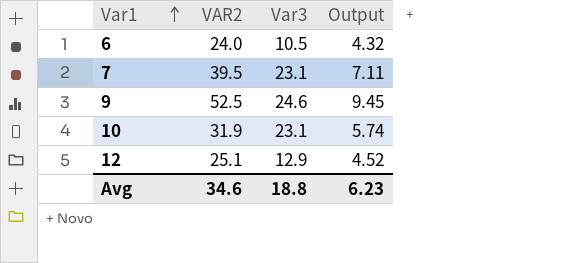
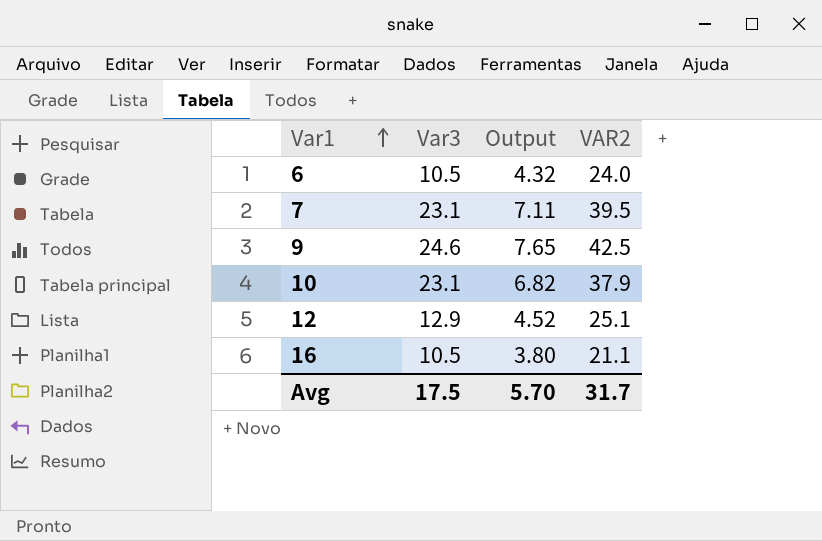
column VAR2 | position: 2 -> 4
9 | Output: 9.45 -> 7.65
9 | VAR2: 52.5 -> 42.5
10 | Output: 5.74 -> 6.82
10 | VAR2: 31.9 -> 37.9
row 16: none -> 10.5 | 3.80 | 21.1
Avg | Var3: 18.8 -> 17.5
Avg | Output: 6.23 -> 5.70
Avg | VAR2: 34.6 -> 31.7

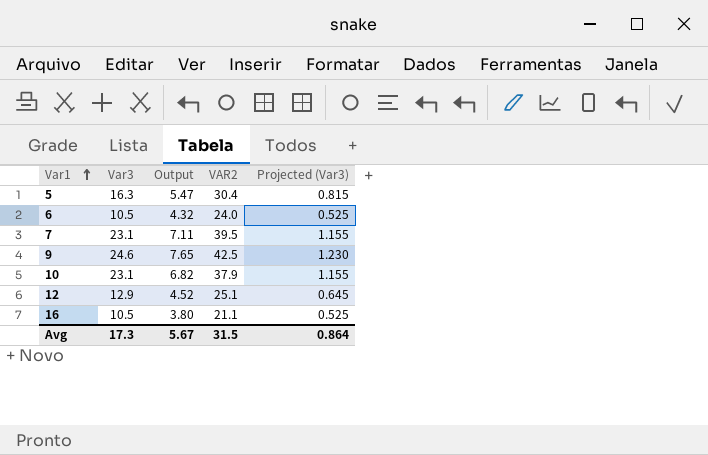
column Projected (Var3) | formula: none -> [Var3] * 0.05
row 5: none -> 16.3 | 5.47 | 30.4 | 0.815
Avg | Var3: 17.5 -> 17.3
Avg | Output: 5.70 -> 5.67
Avg | VAR2: 31.7 -> 31.5

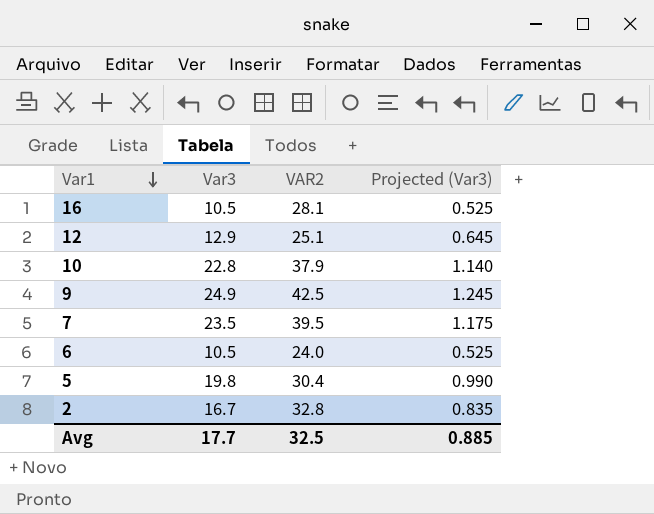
row order: Var1 ascending -> Var1 descending
column Output | formula: [VAR2] * 0.18 -> none
16 | VAR2: 21.1 -> 28.1
10 | Var3: 23.1 -> 22.8
10 | Projected (Var3): 1.155 -> 1.140
9 | Var3: 24.6 -> 24.9
9 | Projected (Var3): 1.230 -> 1.245
7 | Var3: 23.1 -> 23.5
7 | Projected (Var3): 1.155 -> 1.175
5 | Var3: 16.3 -> 19.8
5 | Projected (Var3): 0.815 -> 0.990
row 2: none -> 16.7 | 32.8 | 0.835
Avg | Var3: 17.3 -> 17.7
Avg | VAR2: 31.5 -> 32.5
Avg | Projected (Var3): 0.864 -> 0.885

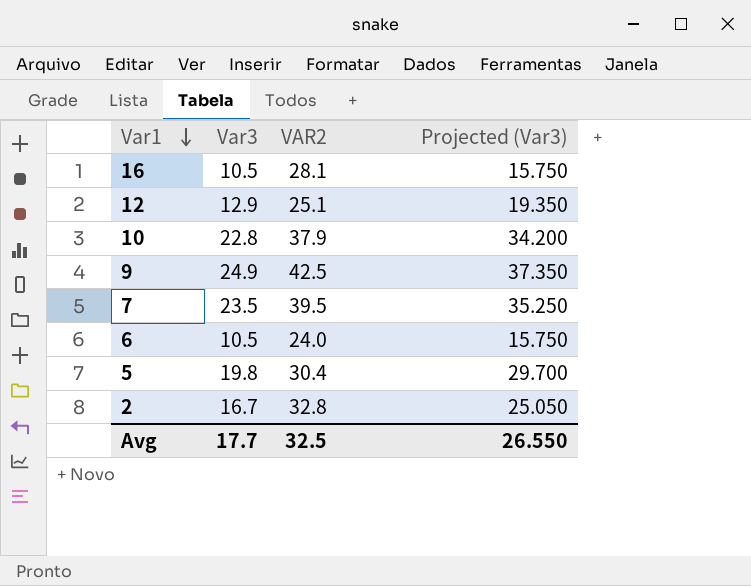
column Projected (Var3) | formula: [Var3] * 0.05 -> [Var3] * 1.5
Avg | Projected (Var3): 0.885 -> 26.550

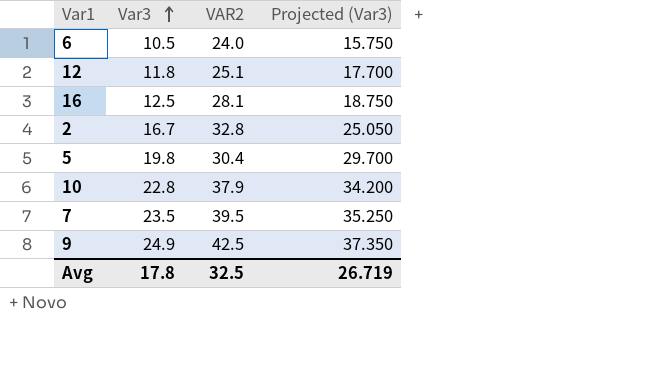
row order: Var1 descending -> Var3 ascending
12 | Var3: 12.9 -> 11.8
12 | Projected (Var3): 19.350 -> 17.700
16 | Var3: 10.5 -> 12.5
16 | Projected (Var3): 15.750 -> 18.750
Avg | Var3: 17.7 -> 17.8
Avg | Projected (Var3): 26.550 -> 26.719

